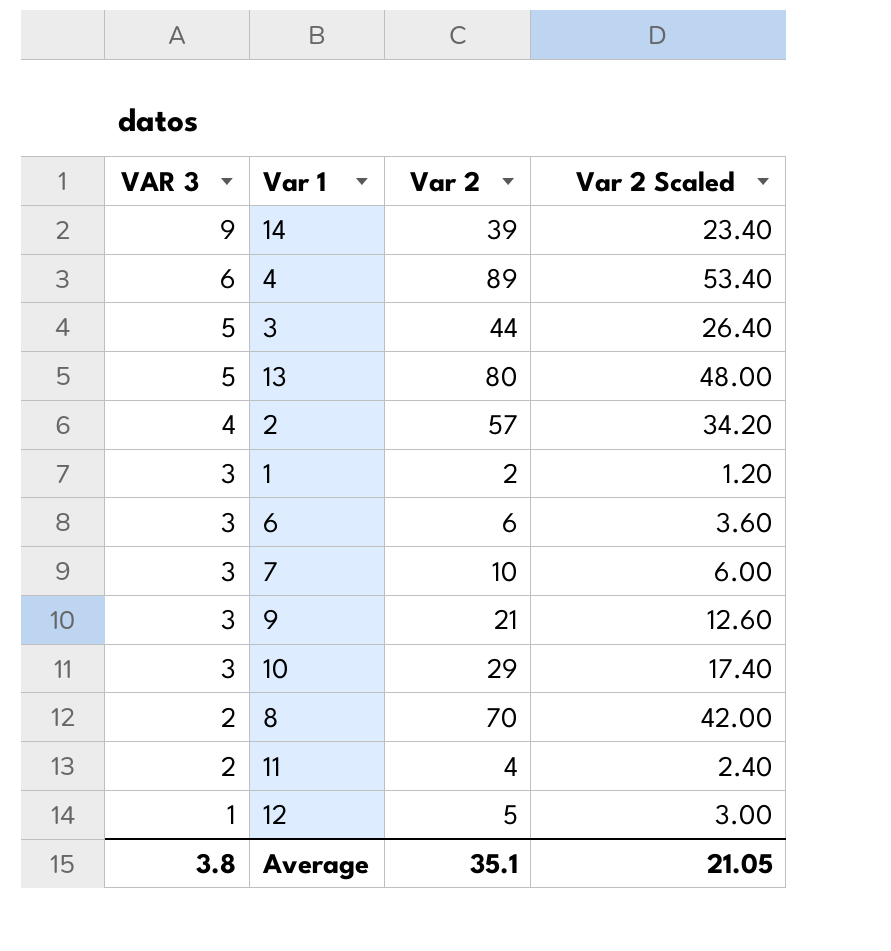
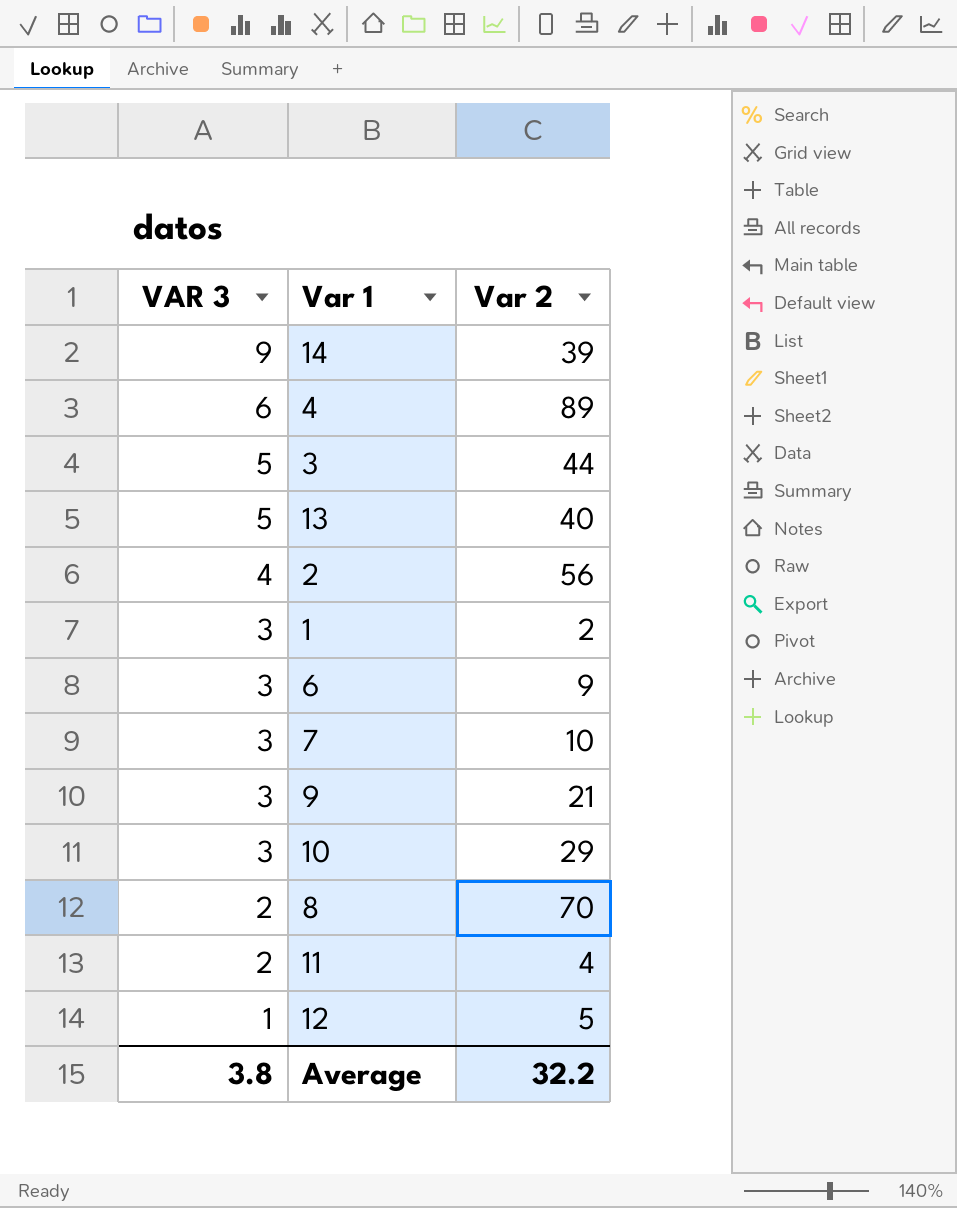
column Var 2 Scaled | formula: [Var 2] * 0.6 -> none
13 | Var 2: 80 -> 40
2 | Var 2: 57 -> 56
6 | Var 2: 6 -> 9
Average | Var 2: 35.1 -> 32.2

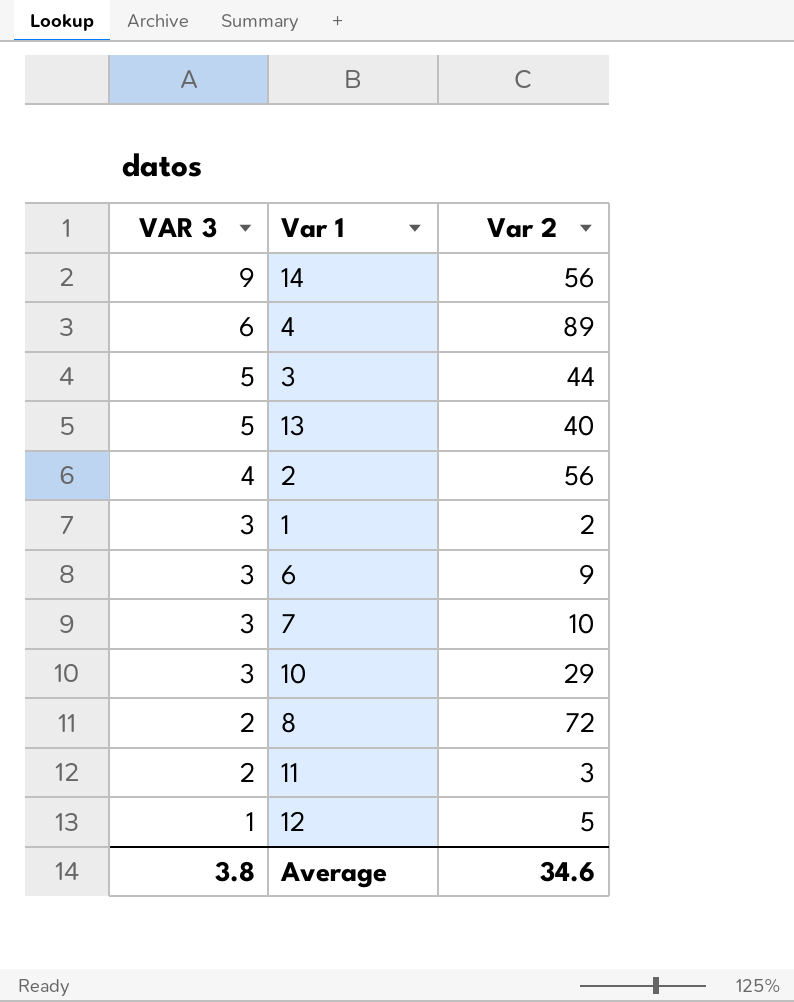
row 9: 3 | 21 -> none
14 | Var 2: 39 -> 56
8 | Var 2: 70 -> 72
11 | Var 2: 4 -> 3
Average | Var 2: 32.2 -> 34.6

